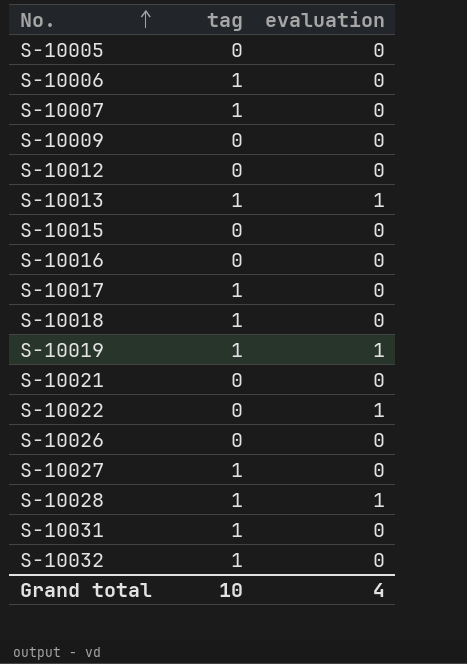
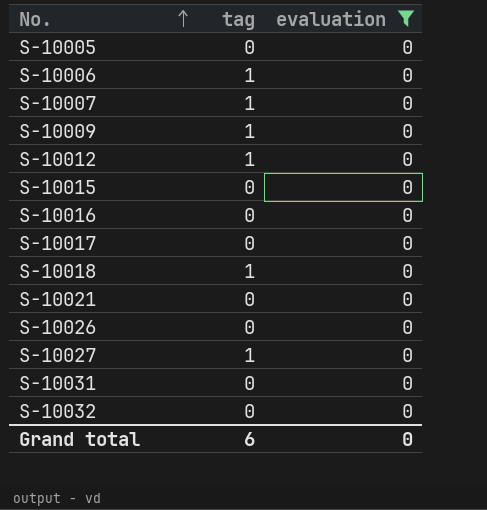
filter: none -> evaluation = 0
S-10009 | tag: 0 -> 1
S-10012 | tag: 0 -> 1
S-10017 | tag: 1 -> 0
S-10031 | tag: 1 -> 0
S-10032 | tag: 1 -> 0
Grand total | tag: 10 -> 6
Grand total | evaluation: 4 -> 0

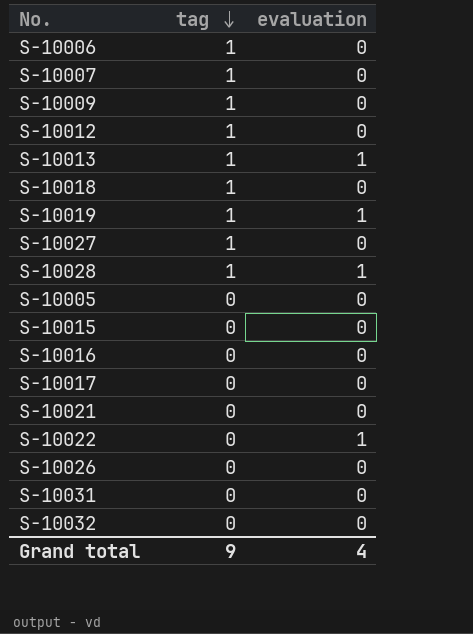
filter: evaluation = 0 -> none
row order: No. ascending -> tag descending
Grand total | tag: 6 -> 9
Grand total | evaluation: 0 -> 4

